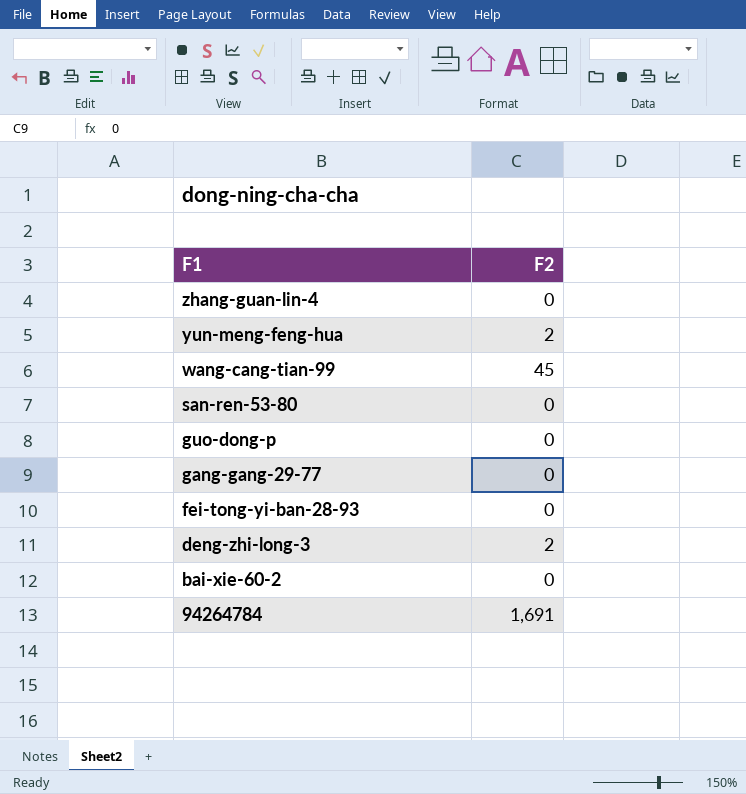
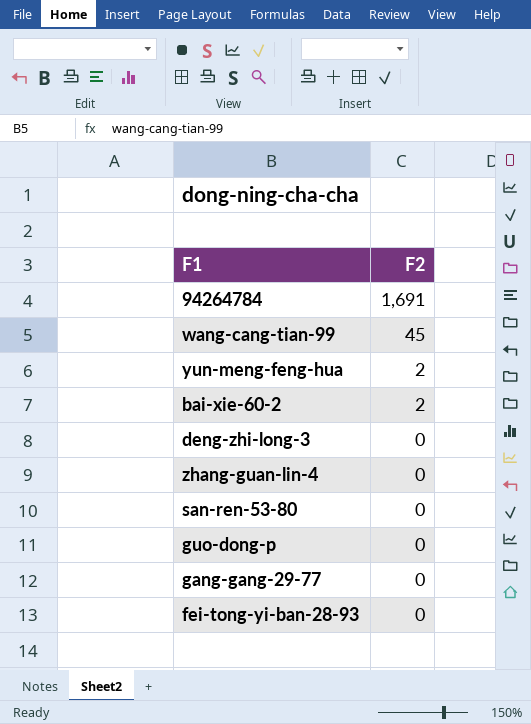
row order: F1 descending -> F2 descending
bai-xie-60-2 | F2: 0 -> 2
deng-zhi-long-3 | F2: 2 -> 0

